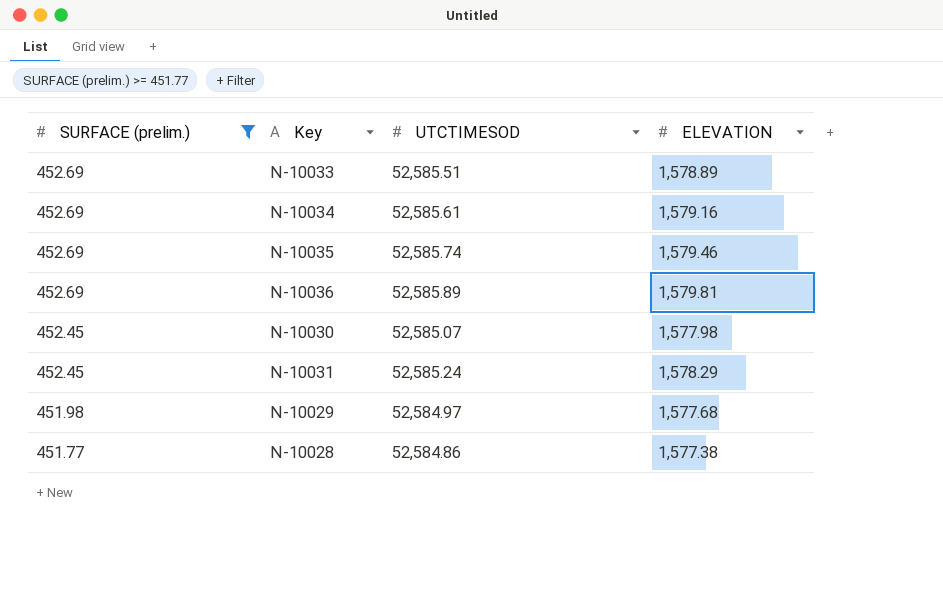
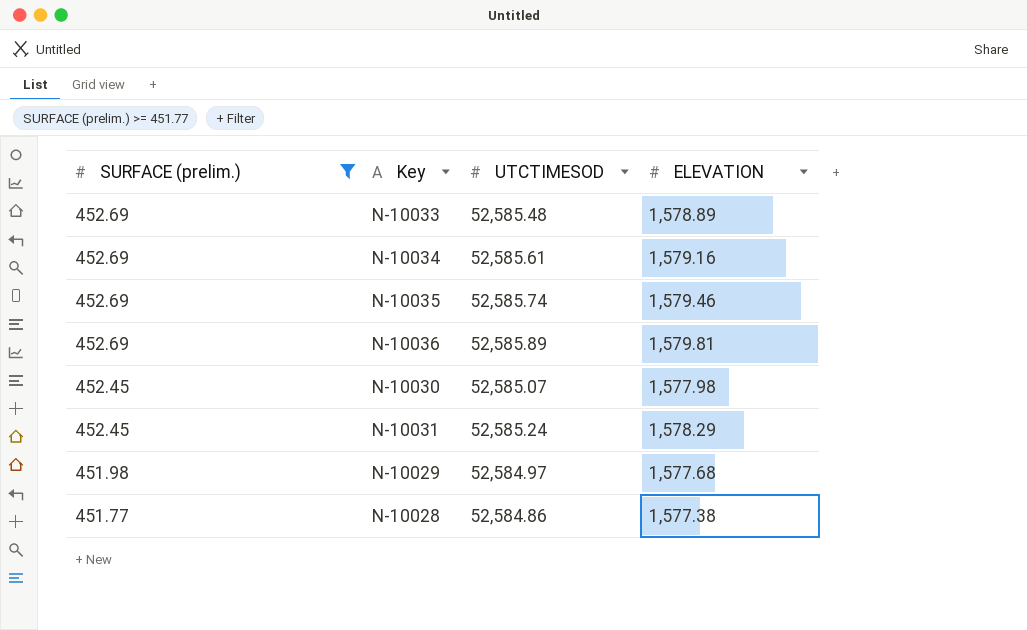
N-10033 | UTCTIMESOD: 52,585.51 -> 52,585.48

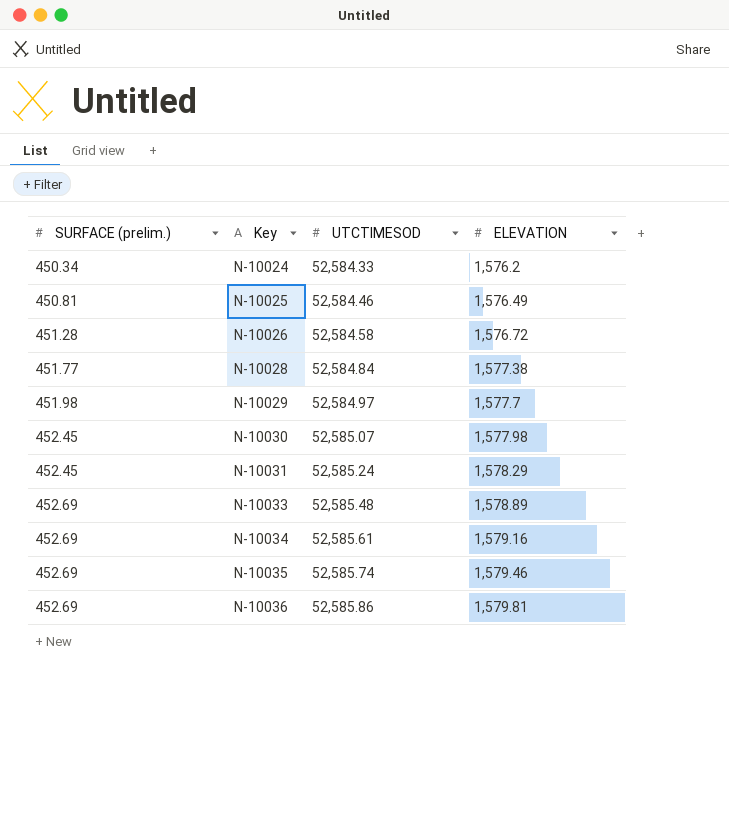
filter: SURFACE (prelim.) >= 451.77 -> none
row order: SURFACE (prelim.) descending -> SURFACE (prelim.) ascending
N-10028 | UTCTIMESOD: 52,584.86 -> 52,584.84
N-10029 | ELEVATION: 1,577.68 -> 1,577.7
N-10036 | UTCTIMESOD: 52,585.89 -> 52,585.86

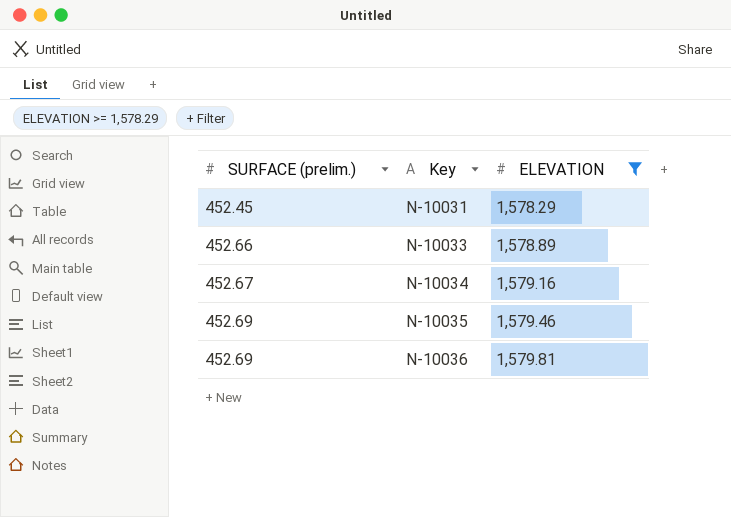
filter: none -> ELEVATION >= 1,578.29
column UTCTIMESOD | position: 3 -> none
N-10033 | SURFACE (prelim.): 452.69 -> 452.66
N-10034 | SURFACE (prelim.): 452.69 -> 452.67

